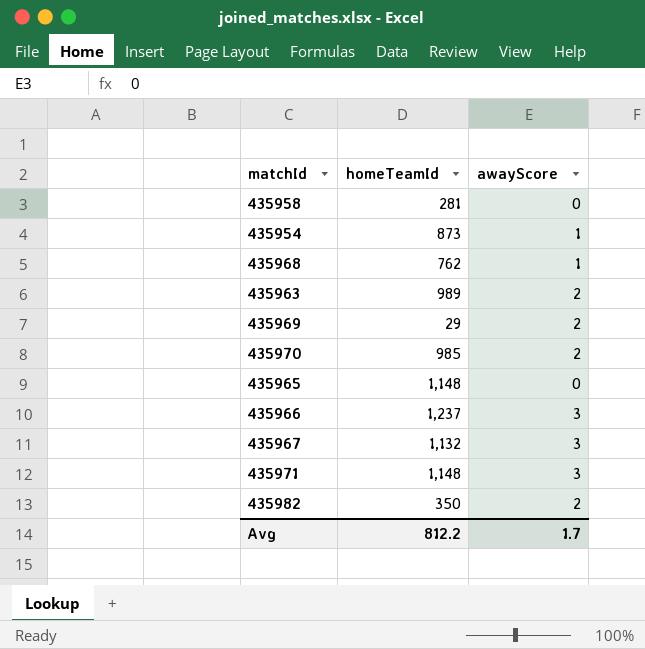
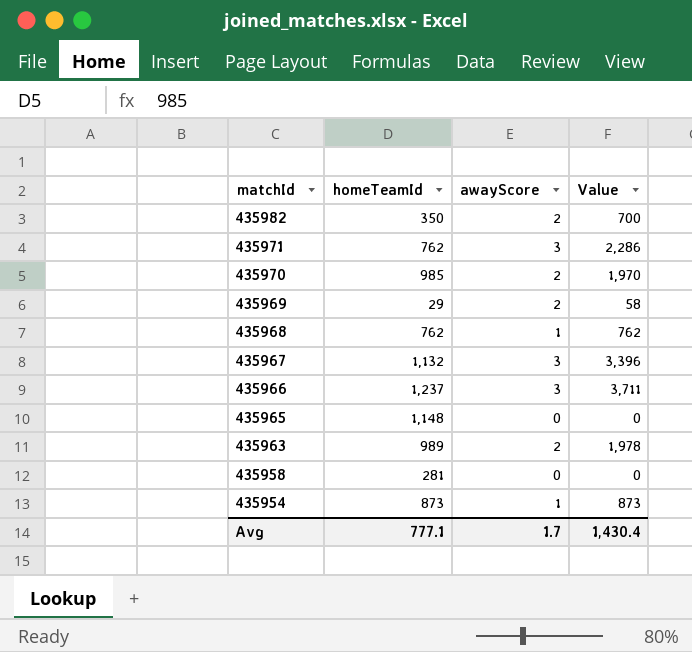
row order: none -> matchId descending
column Value | formula: none -> [homeTeamId] * [awayScore]
435971 | homeTeamId: 1,148 -> 762
Avg | homeTeamId: 812.2 -> 777.1

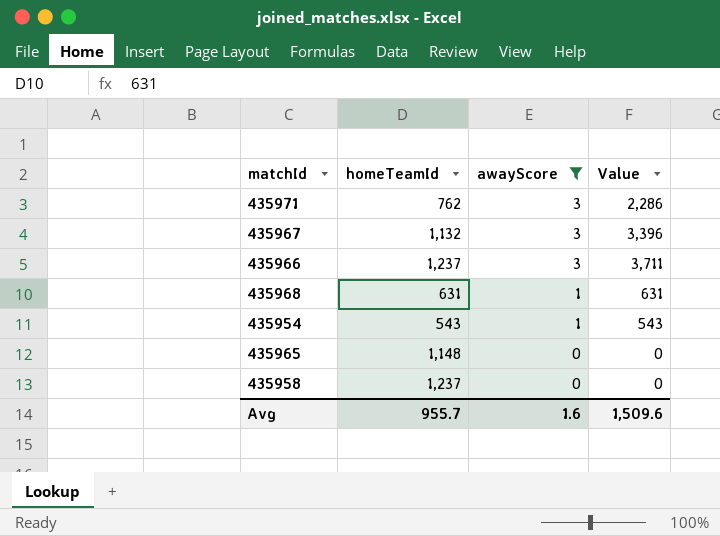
filter: none -> awayScore != 2
row order: matchId descending -> awayScore descending
435968 | homeTeamId: 762 -> 631
435968 | Value: 762 -> 631
435954 | homeTeamId: 873 -> 543
435954 | Value: 873 -> 543
435958 | homeTeamId: 281 -> 1,237
Avg | homeTeamId: 777.1 -> 955.7
Avg | awayScore: 1.7 -> 1.6
Avg | Value: 1,430.4 -> 1,509.6

